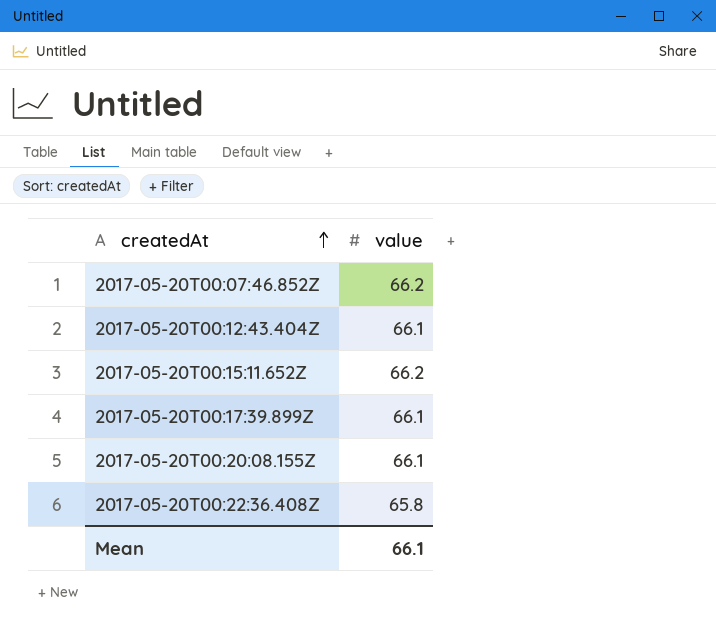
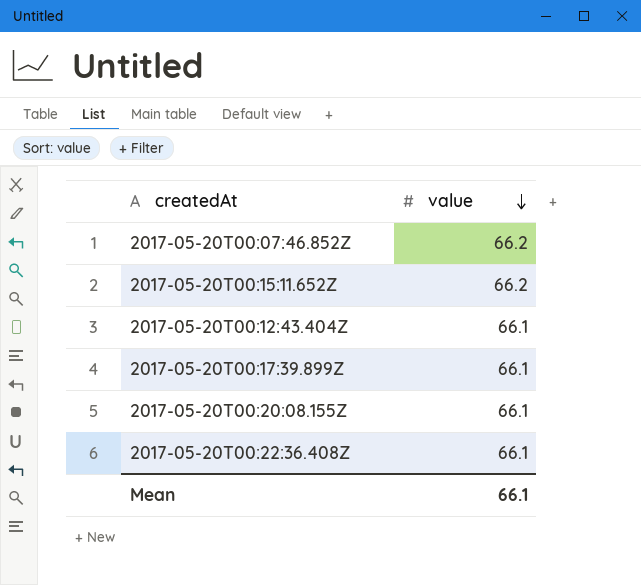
row order: createdAt ascending -> value descending
2017-05-20T00:22:36.408Z | value: 65.8 -> 66.1

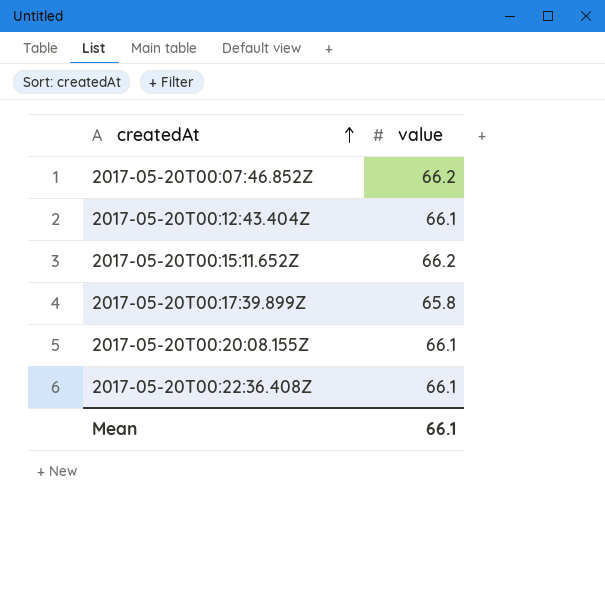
row order: value descending -> createdAt ascending
2017-05-20T00:17:39.899Z | value: 66.1 -> 65.8

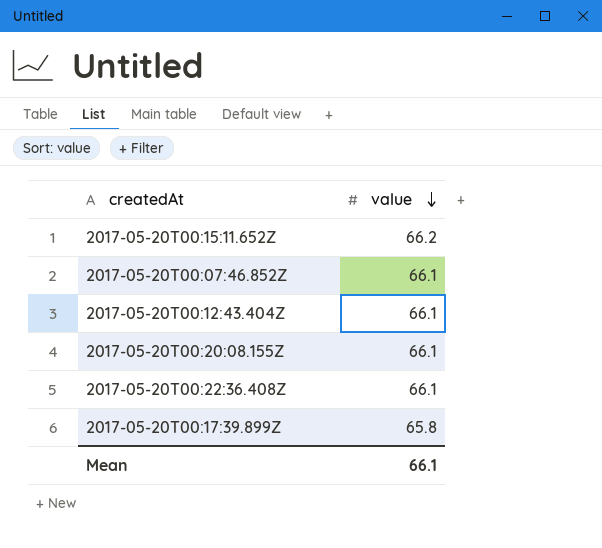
row order: createdAt ascending -> value descending
2017-05-20T00:07:46.852Z | value: 66.2 -> 66.1

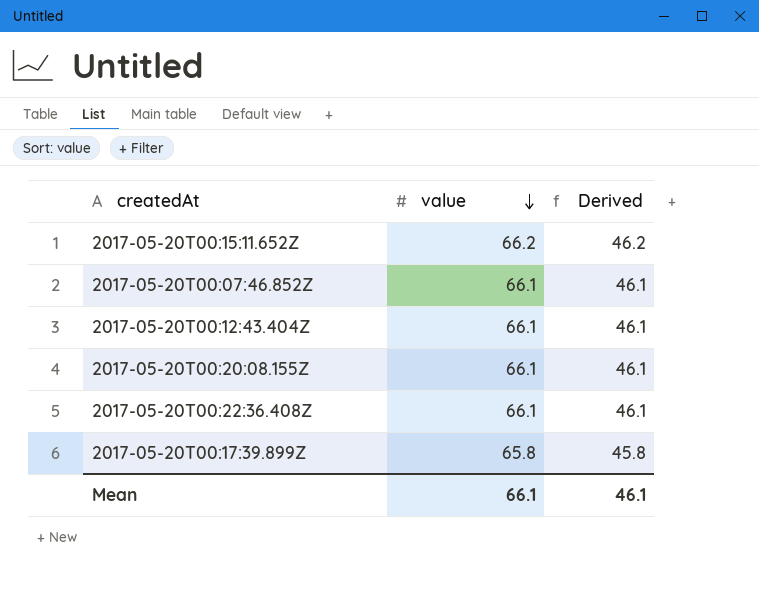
column Derived | formula: none -> [value] - 20

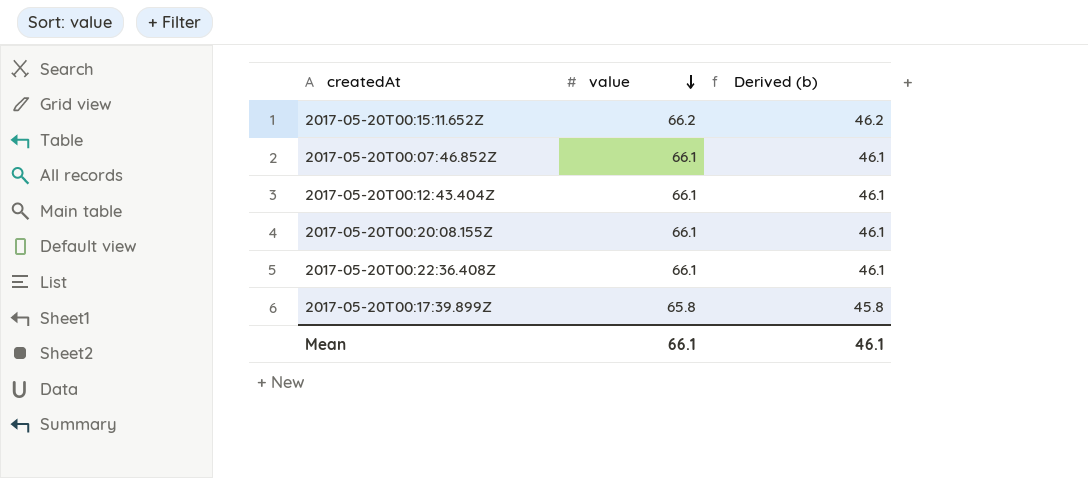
column name: Derived -> Derived (b)

